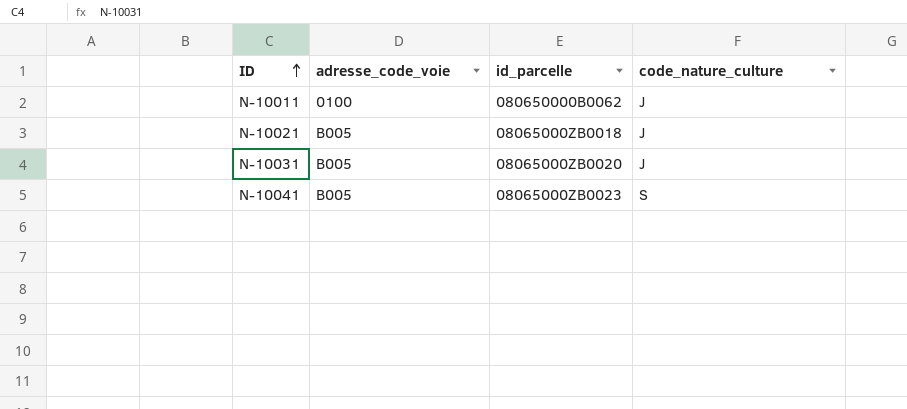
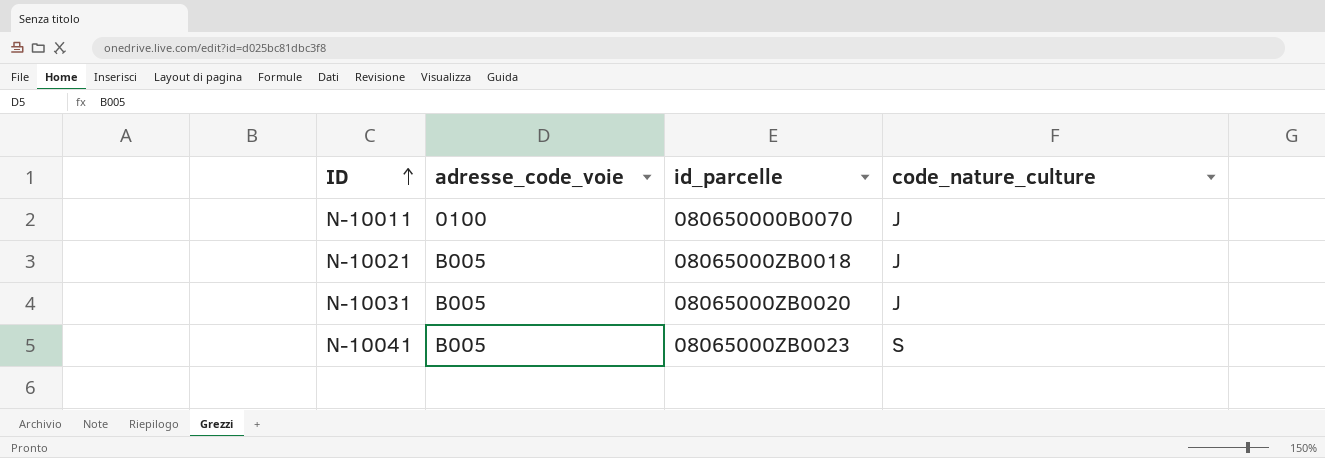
N-10011 | id_parcelle: 080650000B0062 -> 080650000B0070

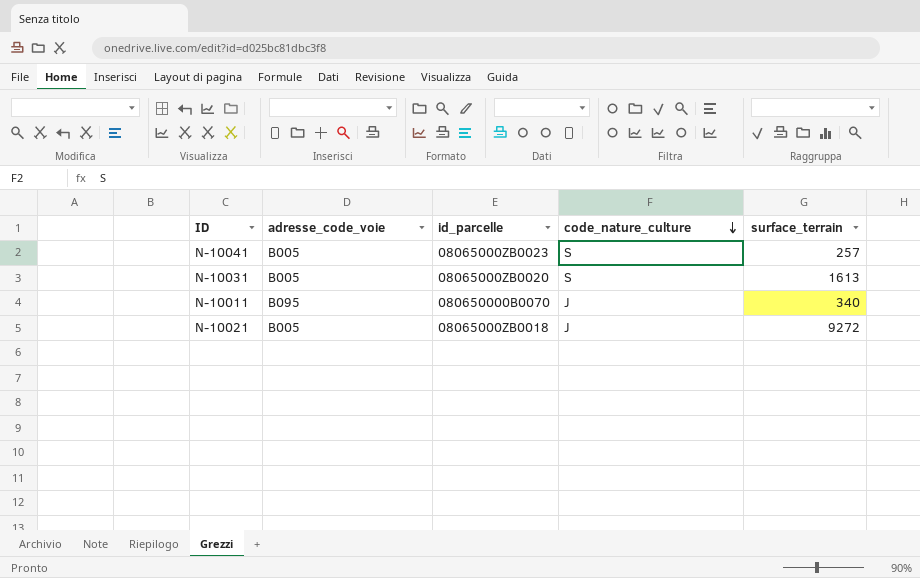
row order: ID ascending -> code_nature_culture descending
column surface_terrain | position: none -> 5
N-10031 | code_nature_culture: J -> S
N-10011 | adresse_code_voie: 0100 -> B095

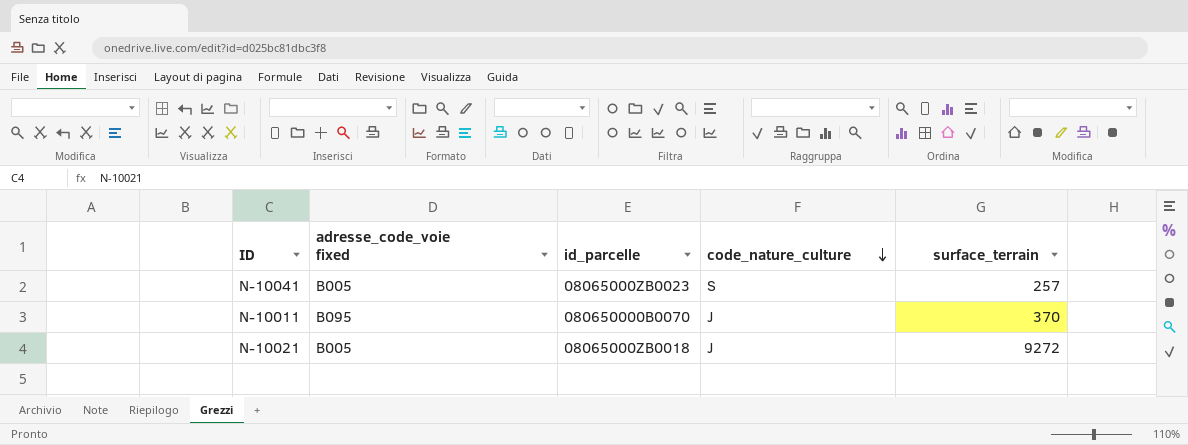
column name: adresse_code_voie -> adresse_code_voie fixed
row N-10031: B005 | 08065000ZB0020 | S | 1613 -> none
N-10011 | surface_terrain: 340 -> 370

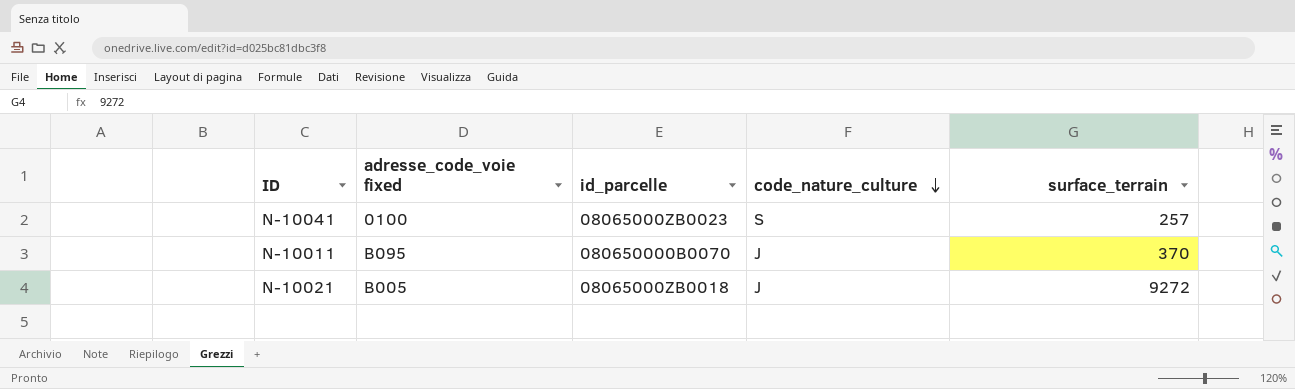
N-10041 | adresse_code_voie fixed: B005 -> 0100

